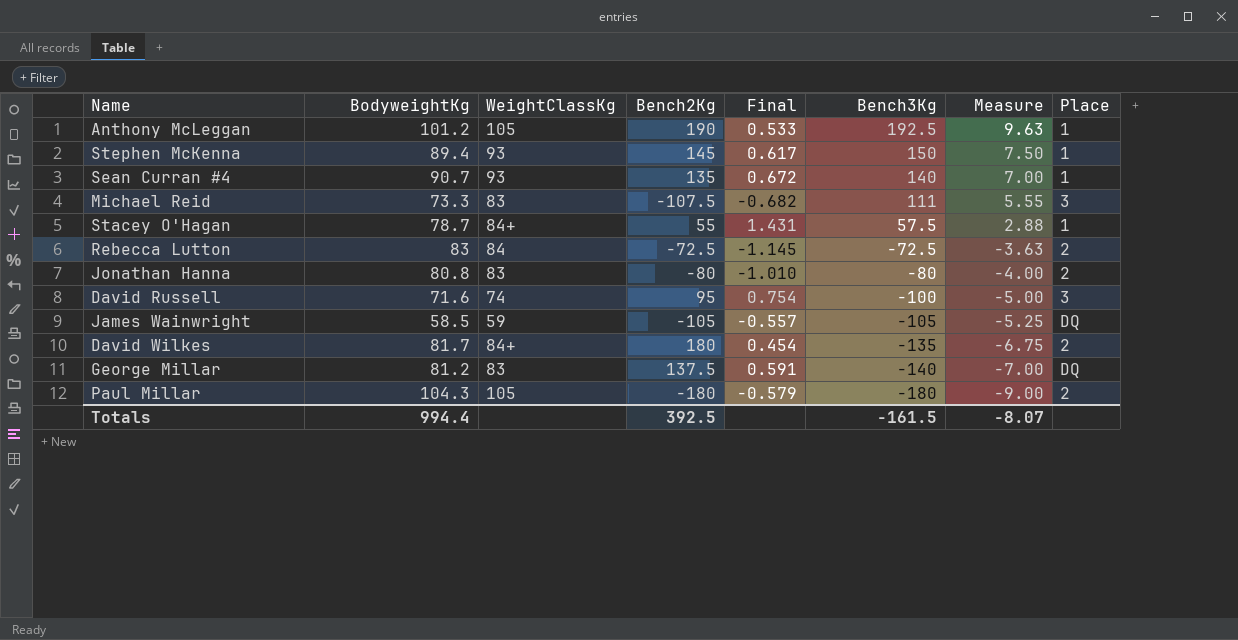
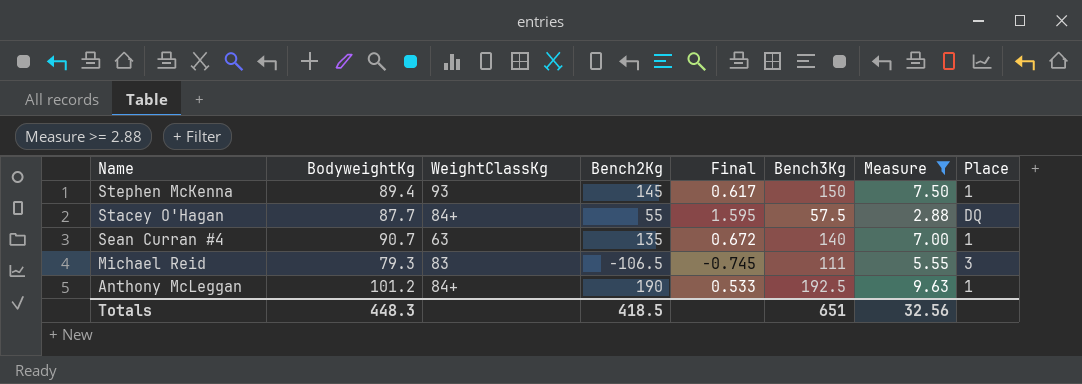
filter: none -> Measure >= 2.88
row order: Bench3Kg descending -> Name descending
Stacey O'Hagan | BodyweightKg: 78.7 -> 87.7
Stacey O'Hagan | Final: 1.431 -> 1.595
Stacey O'Hagan | Place: 1 -> DQ
Sean Curran #4 | WeightClassKg: 93 -> 63
Michael Reid | BodyweightKg: 73.3 -> 79.3
Michael Reid | Bench2Kg: -107.5 -> -106.5
Michael Reid | Final: -0.682 -> -0.745
Anthony McLeggan | WeightClassKg: 105 -> 84+
Totals | BodyweightKg: 994.4 -> 448.3
Totals | Bench2Kg: 392.5 -> 418.5
Totals | Bench3Kg: -161.5 -> 651
Totals | Measure: -8.07 -> 32.56

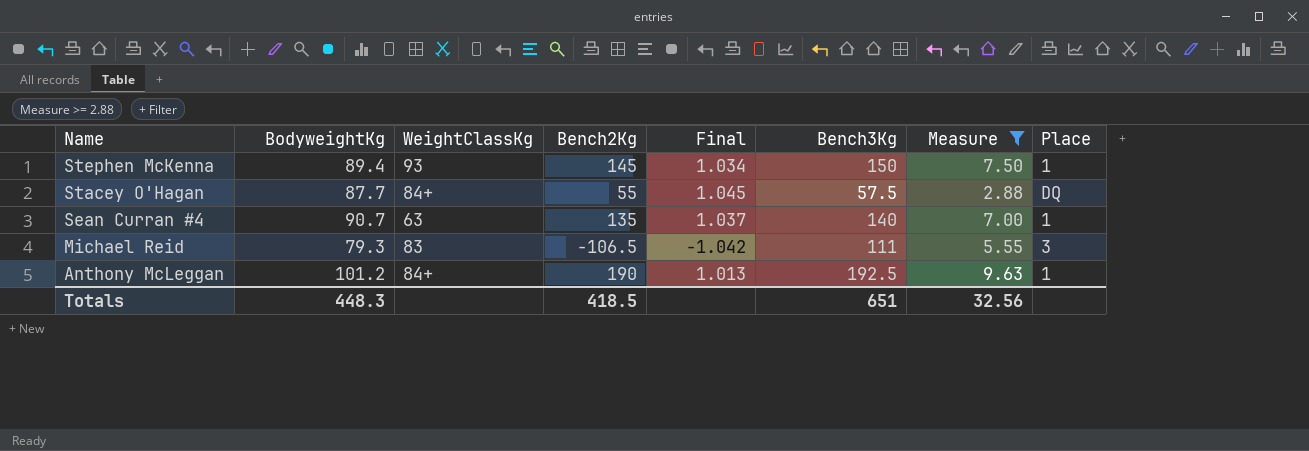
column Final | formula: [BodyweightKg] / [Bench2Kg] -> [Bench3Kg] / [Bench2Kg]

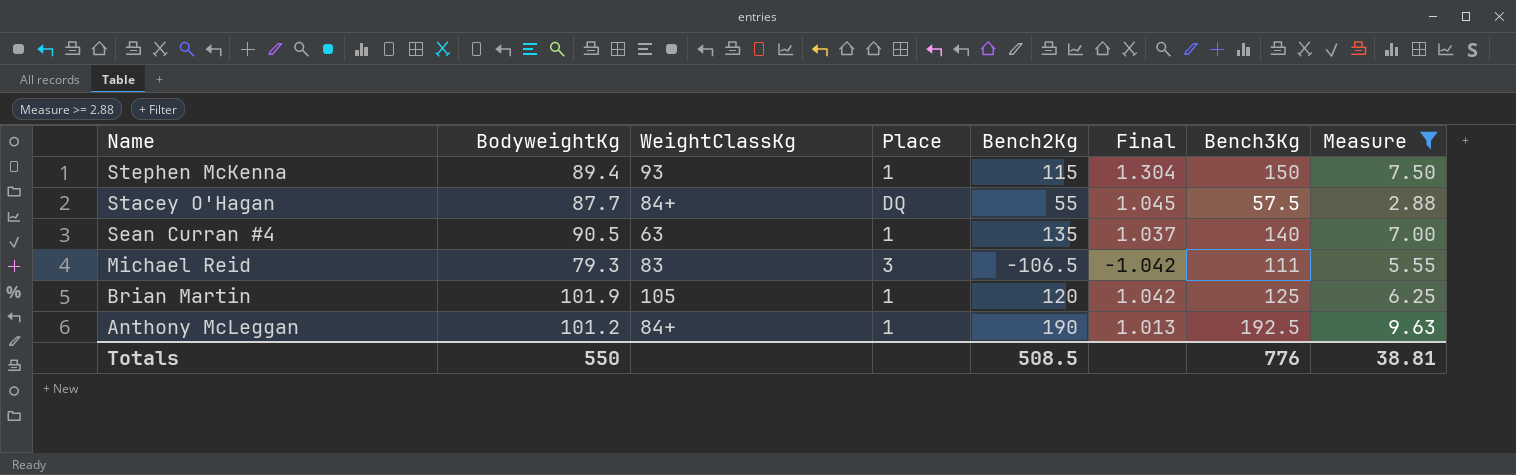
column Place | position: 8 -> 4
Stephen McKenna | Bench2Kg: 145 -> 115
Stephen McKenna | Final: 1.034 -> 1.304
Sean Curran #4 | BodyweightKg: 90.7 -> 90.5
row Brian Martin: none -> 101.9 | 105 | 1 | 120 | 1.042 | 125 | 6.25
Totals | BodyweightKg: 448.3 -> 550
Totals | Bench2Kg: 418.5 -> 508.5
Totals | Bench3Kg: 651 -> 776
Totals | Measure: 32.56 -> 38.81

